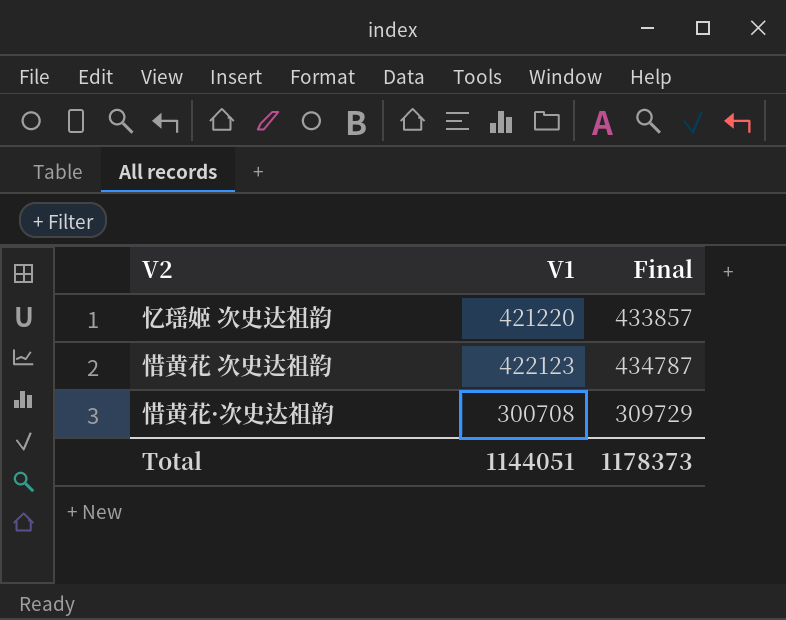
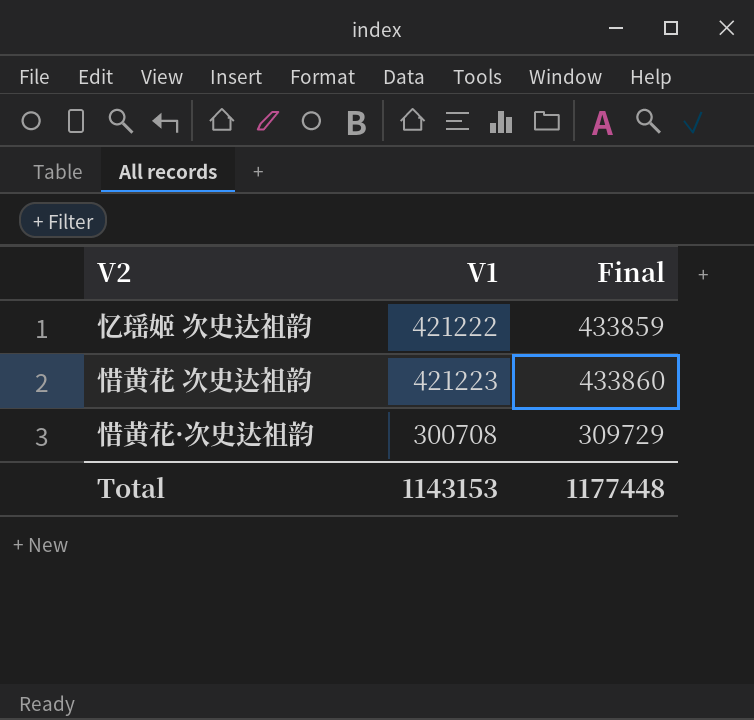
忆瑶姬 次史达祖韵 | V1: 421220 -> 421222
忆瑶姬 次史达祖韵 | Final: 433857 -> 433859
惜黄花 次史达祖韵 | V1: 422123 -> 421223
惜黄花 次史达祖韵 | Final: 434787 -> 433860
Total | V1: 1144051 -> 1143153
Total | Final: 1178373 -> 1177448

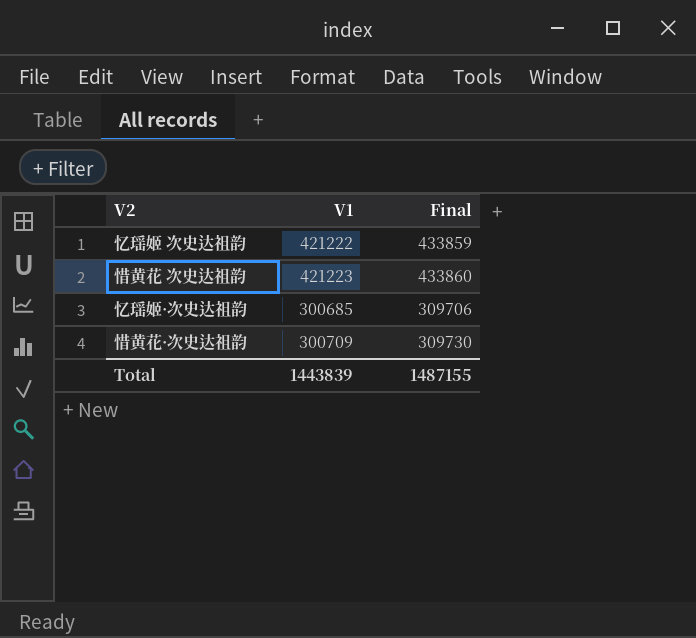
row 忆瑶姬·次史达祖韵: none -> 300685 | 309706
惜黄花·次史达祖韵 | V1: 300708 -> 300709
惜黄花·次史达祖韵 | Final: 309729 -> 309730
Total | V1: 1143153 -> 1443839
Total | Final: 1177448 -> 1487155

